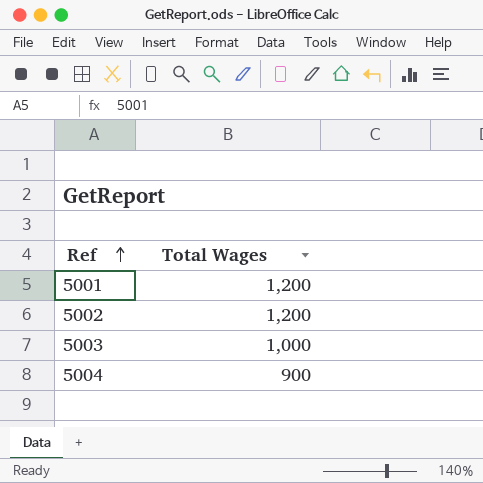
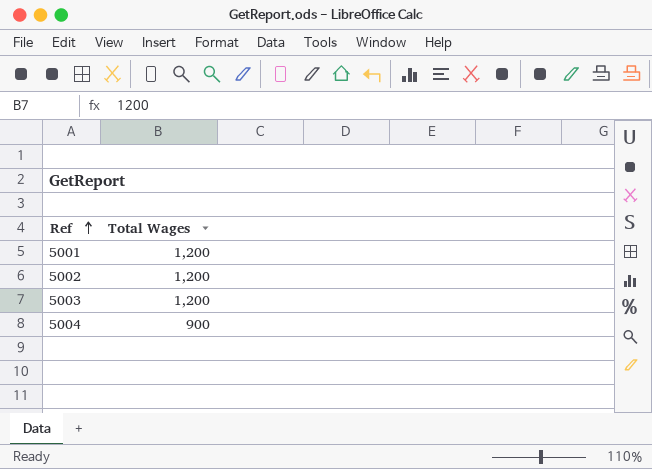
5003 | Total Wages: 1,000 -> 1,200

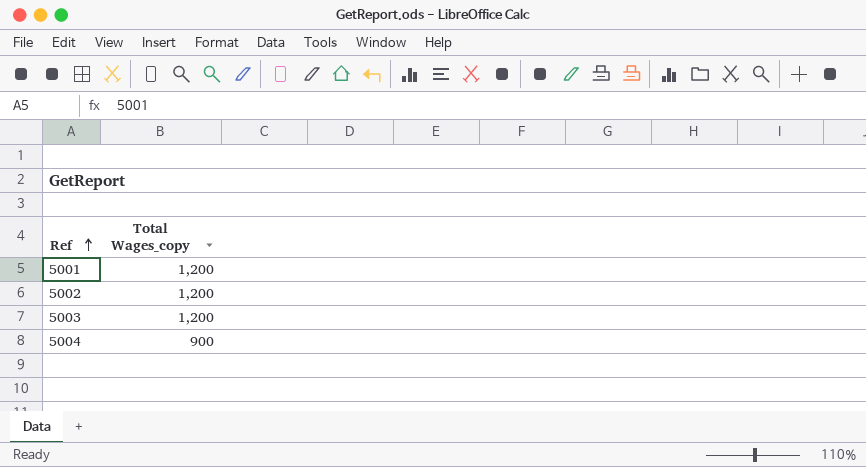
column name: Total Wages -> Total Wages_copy

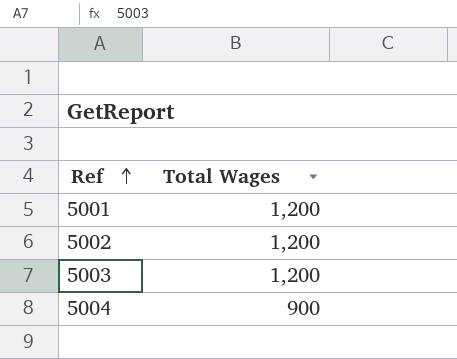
column name: Total Wages_copy -> Total Wages

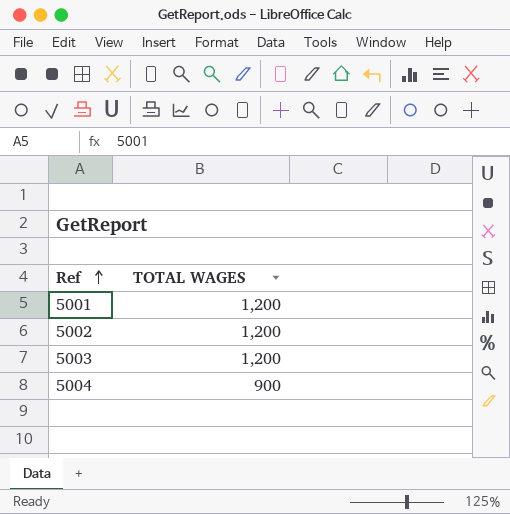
column name: Total Wages -> TOTAL WAGES

